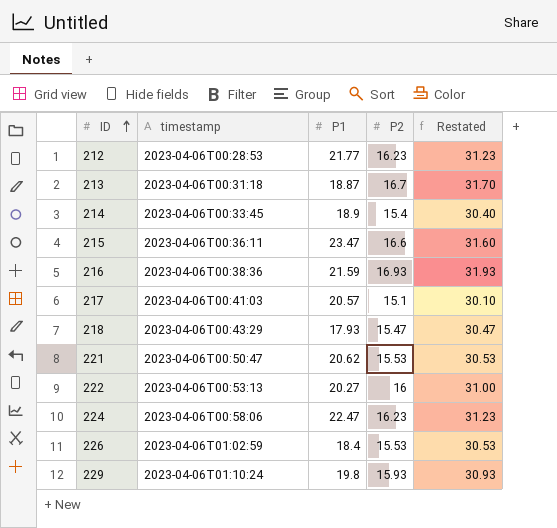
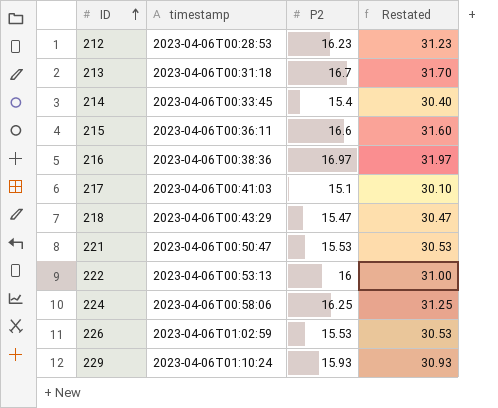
column P1 | position: 3 -> none
216 | P2: 16.93 -> 16.97
216 | Restated: 31.93 -> 31.97
224 | P2: 16.23 -> 16.25
224 | Restated: 31.23 -> 31.25

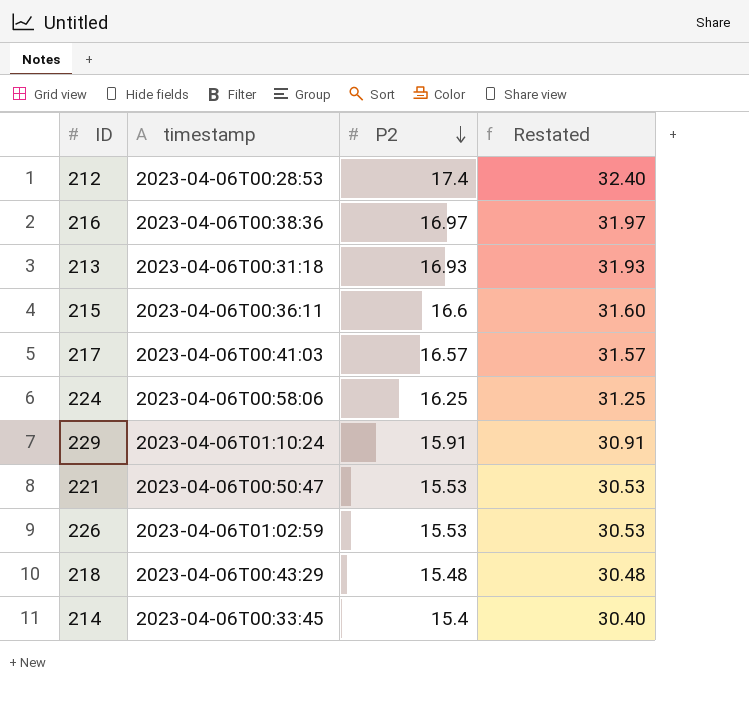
row order: ID ascending -> P2 descending
row 222: 2023-04-06T00:53:13 | 16 | 31.00 -> none
212 | P2: 16.23 -> 17.4
212 | Restated: 31.23 -> 32.40
213 | P2: 16.7 -> 16.93
213 | Restated: 31.70 -> 31.93
217 | P2: 15.1 -> 16.57
217 | Restated: 30.10 -> 31.57
229 | P2: 15.93 -> 15.91
229 | Restated: 30.93 -> 30.91
218 | P2: 15.47 -> 15.48
218 | Restated: 30.47 -> 30.48

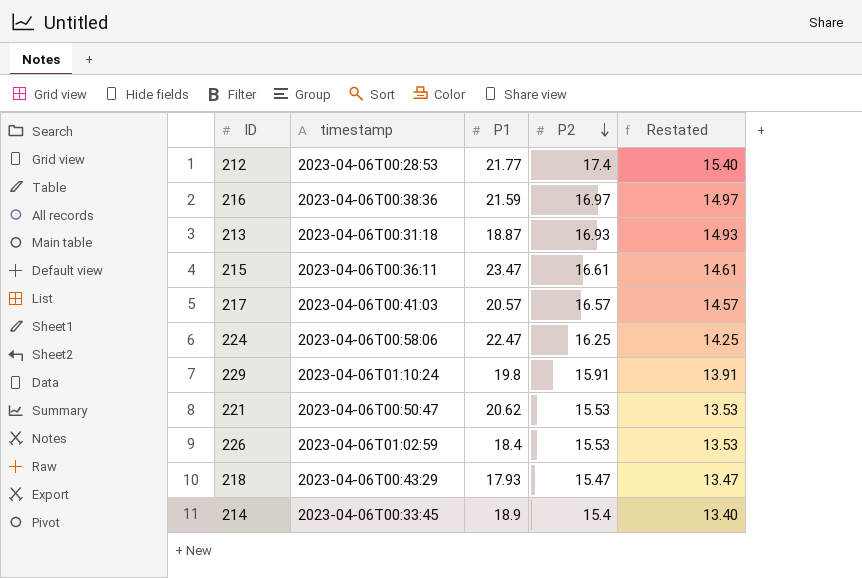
column P1 | position: none -> 3
column Restated | formula: [P2] + 15 -> [P2] - 2
215 | P2: 16.6 -> 16.61
218 | P2: 15.48 -> 15.47

